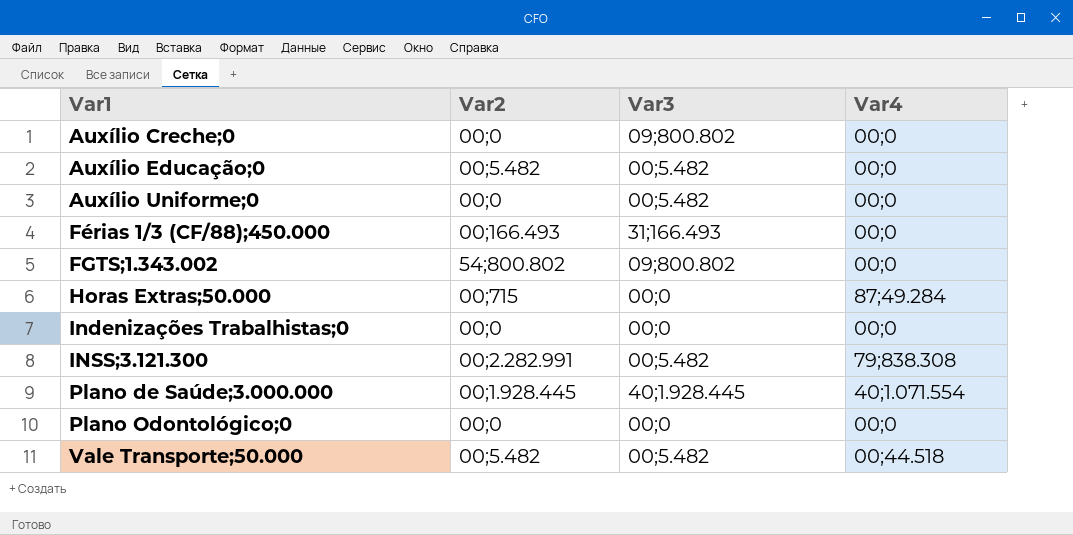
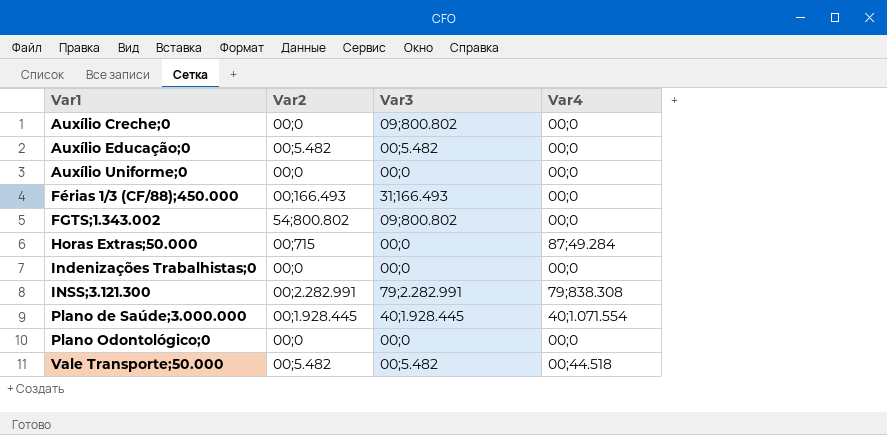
Auxílio Uniforme;0 | Var3: 00;5.482 -> 00;0
INSS;3.121.300 | Var3: 00;5.482 -> 79;2.282.991

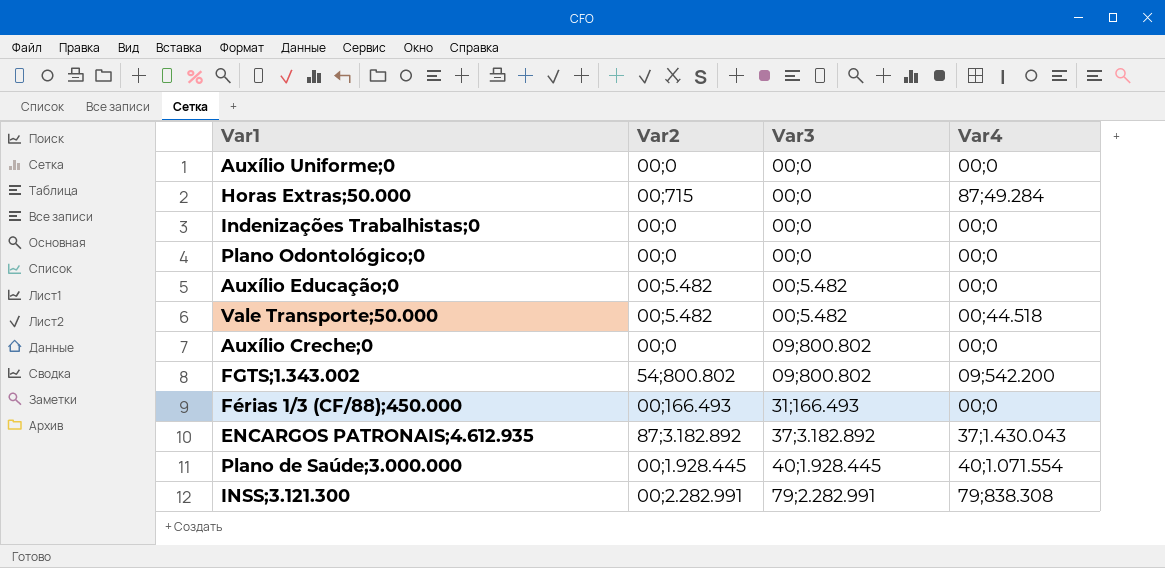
row order: Var1 ascending -> Var3 ascending
FGTS;1.343.002 | Var4: 00;0 -> 09;542.200
row ENCARGOS PATRONAIS;4.612.935: none -> 87;3.182.892 | 37;3.182.892 | 37;1.430.043

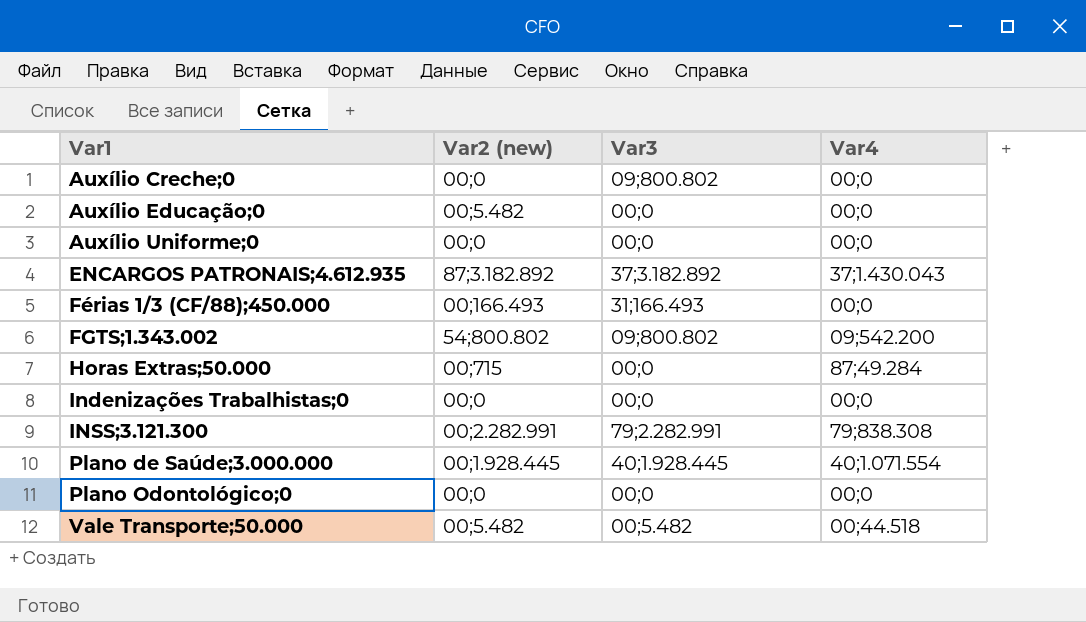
row order: Var3 ascending -> Var1 ascending
column name: Var2 -> Var2 (new)
Auxílio Educação;0 | Var3: 00;5.482 -> 00;0

